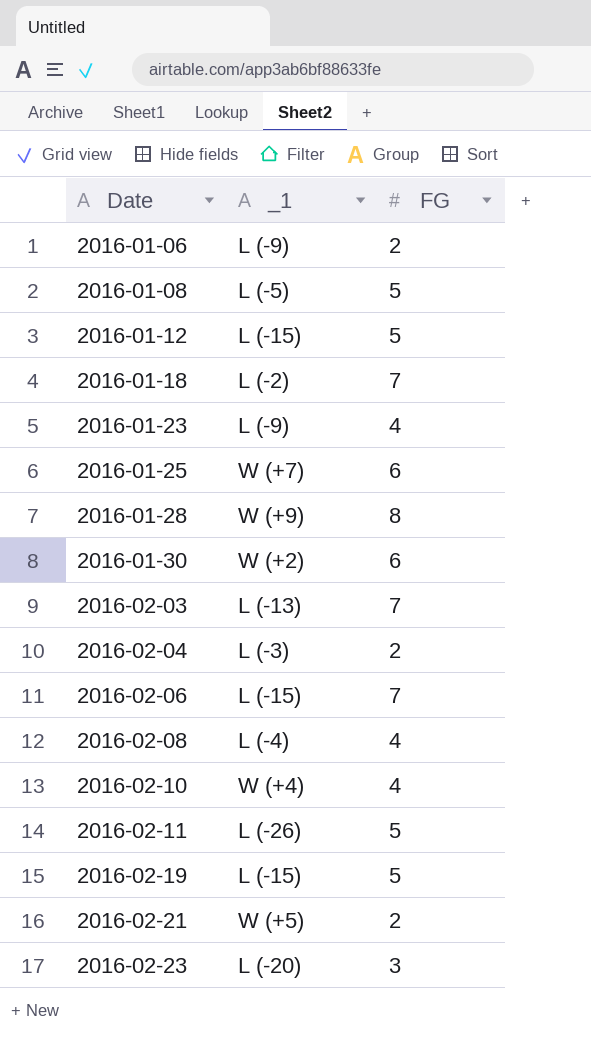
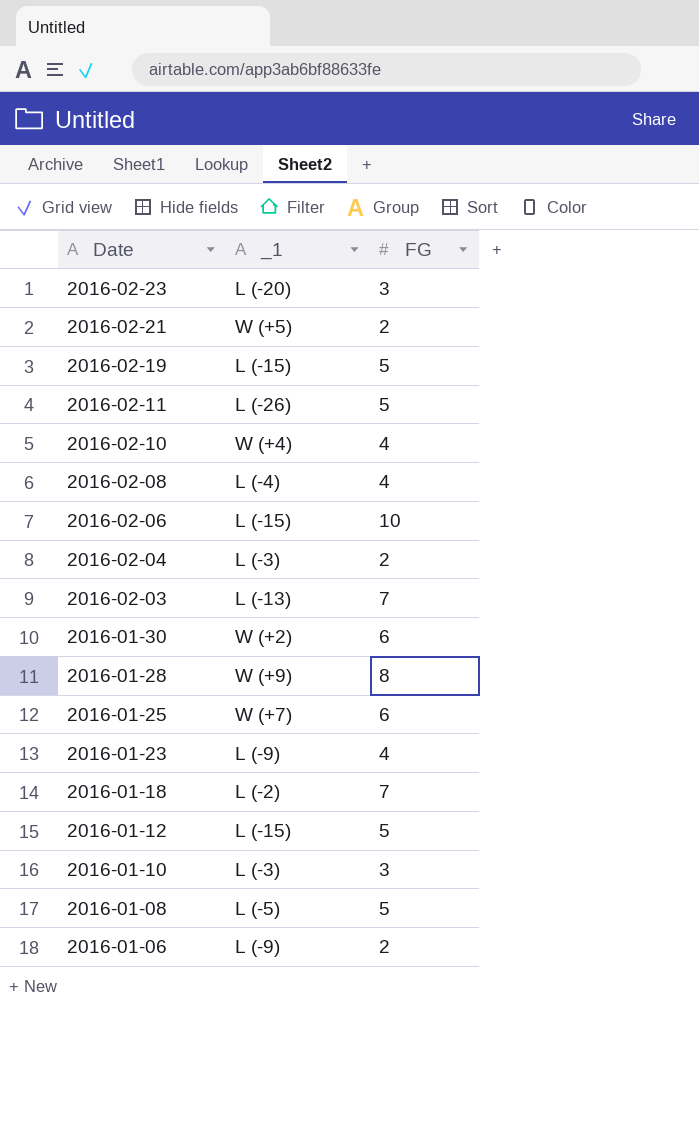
row order: Date ascending -> Date descending
2016-02-06 | FG: 7 -> 10
row 2016-01-10: none -> L (-3) | 3

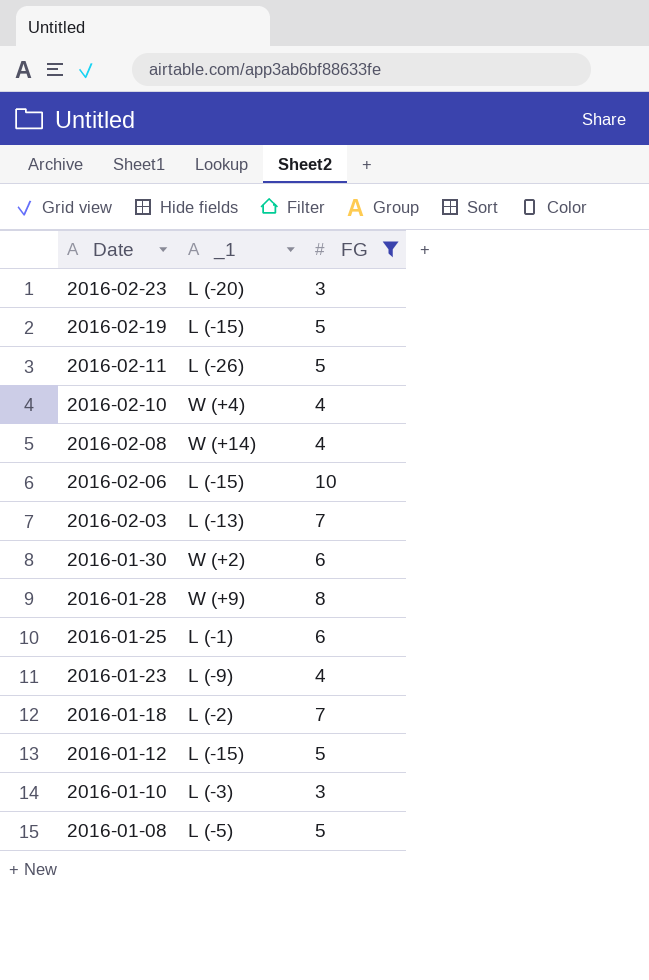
filter: none -> FG != 2
2016-02-08 | _1: L (-4) -> W (+14)
2016-01-25 | _1: W (+7) -> L (-1)

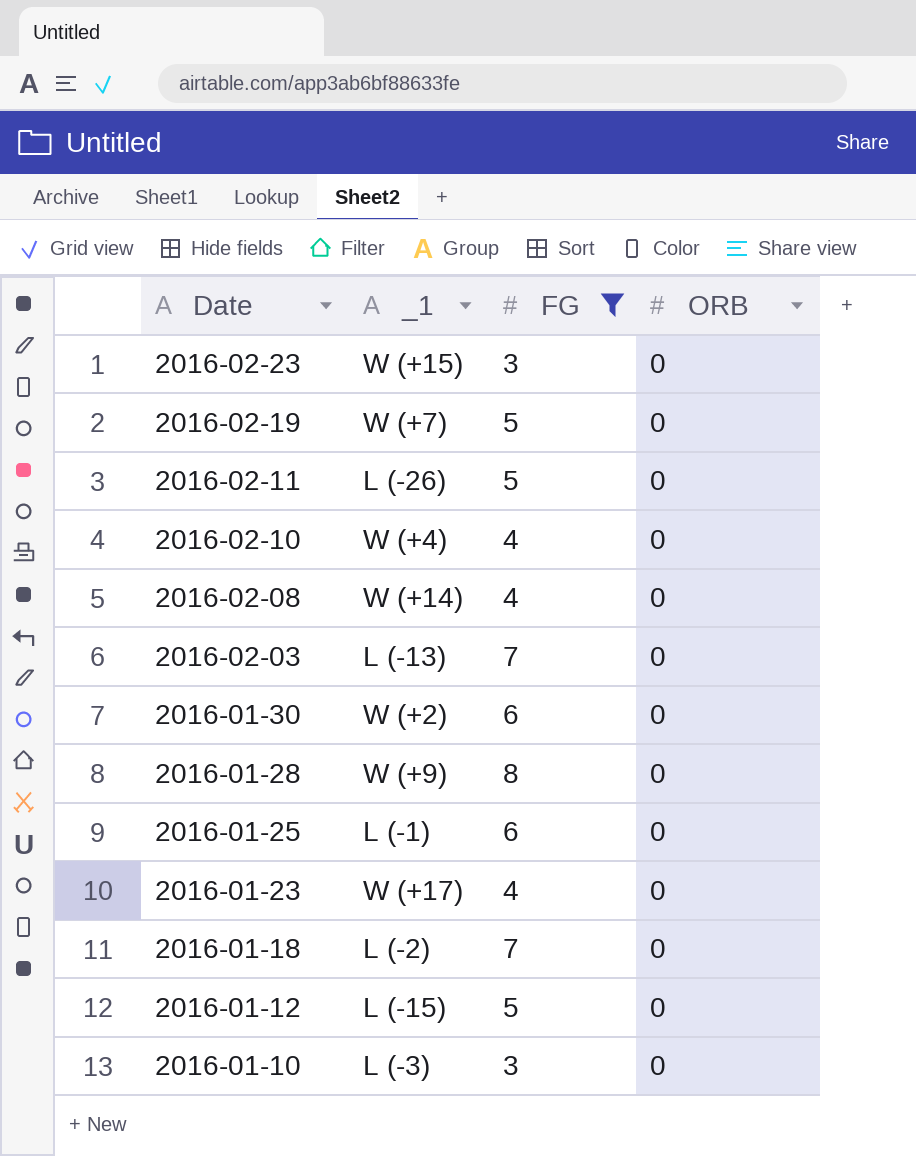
column ORB | position: none -> 4
row 2016-02-06: L (-15) | 10 -> none
row 2016-01-08: L (-5) | 5 -> none
2016-02-23 | _1: L (-20) -> W (+15)
2016-02-19 | _1: L (-15) -> W (+7)
2016-01-23 | _1: L (-9) -> W (+17)

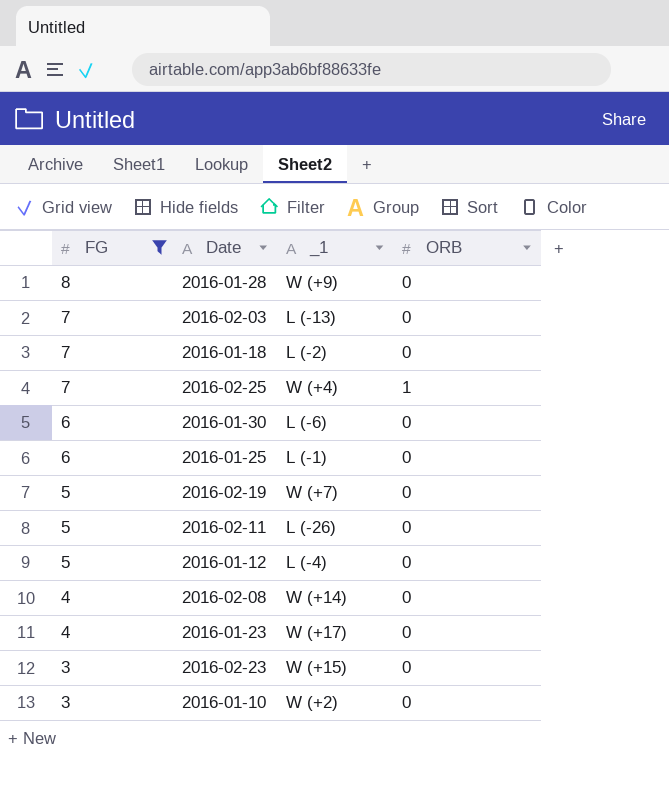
row order: Date descending -> FG descending
column FG | position: 3 -> 1
row 2016-02-10: W (+4) | 4 | 0 -> none
row 2016-02-25: none -> 7 | W (+4) | 1
2016-01-30 | _1: W (+2) -> L (-6)
2016-01-12 | _1: L (-15) -> L (-4)
2016-01-10 | _1: L (-3) -> W (+2)

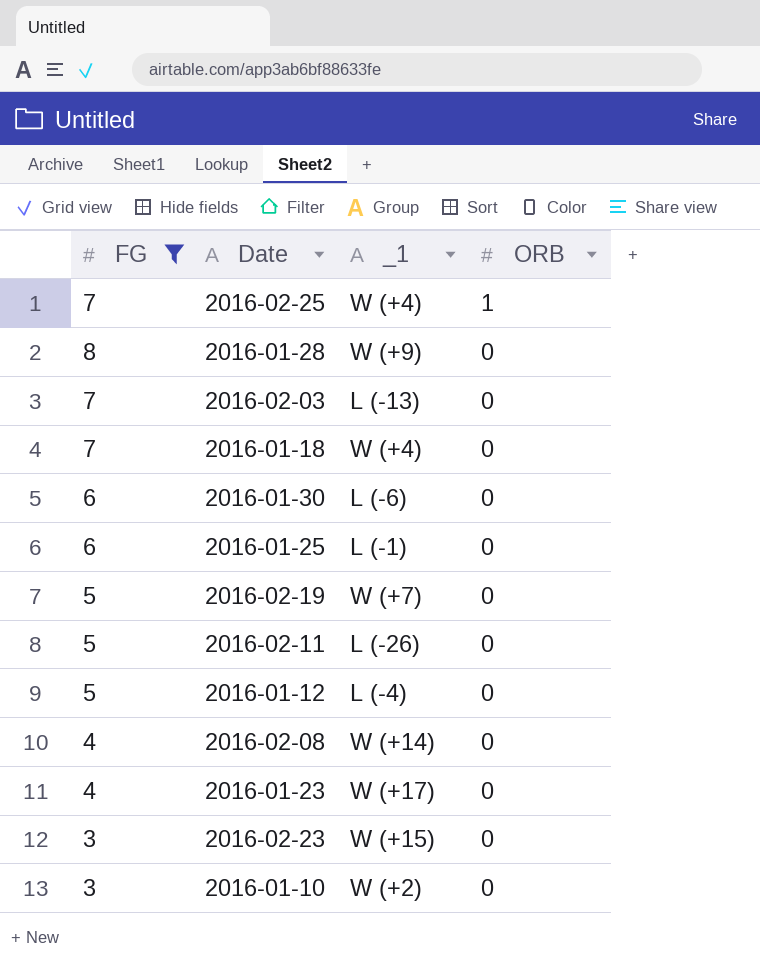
row order: FG descending -> ORB descending
2016-01-18 | _1: L (-2) -> W (+4)

